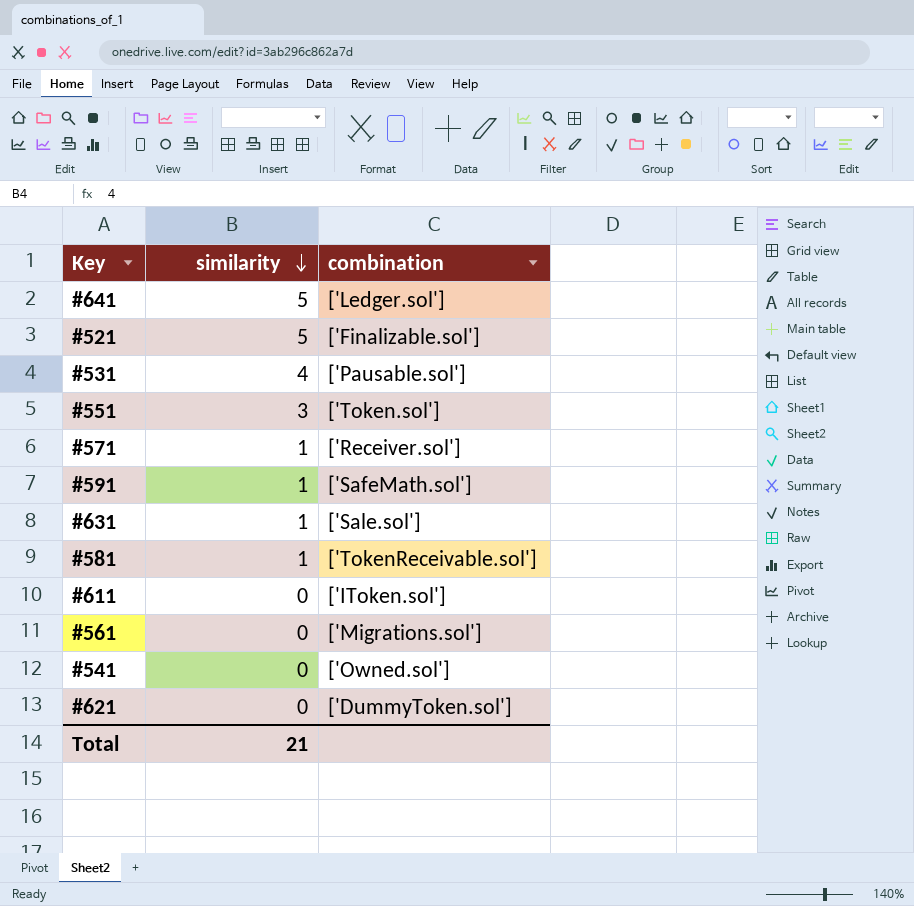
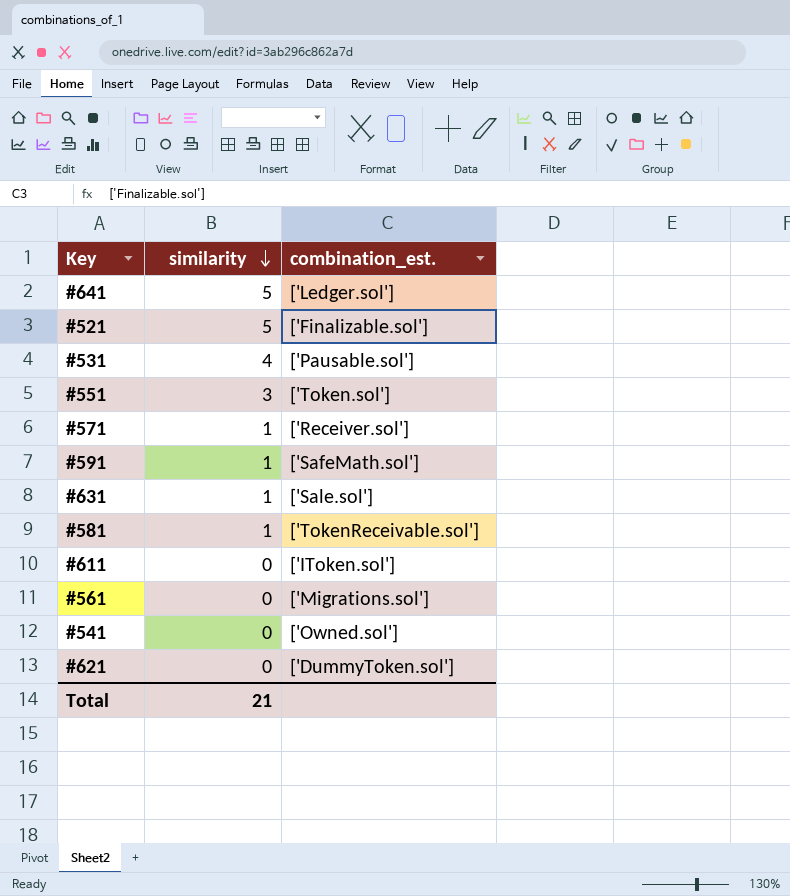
column name: combination -> combination_est.

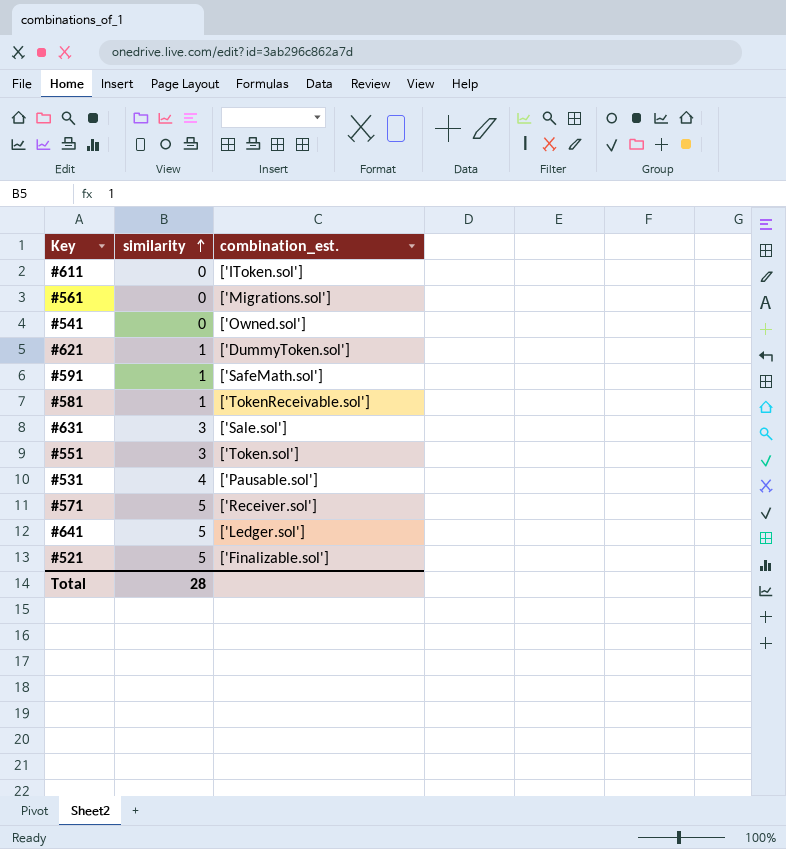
row order: similarity descending -> similarity ascending
#621 | similarity: 0 -> 1
#631 | similarity: 1 -> 3
#571 | similarity: 1 -> 5
Total | similarity: 21 -> 28

